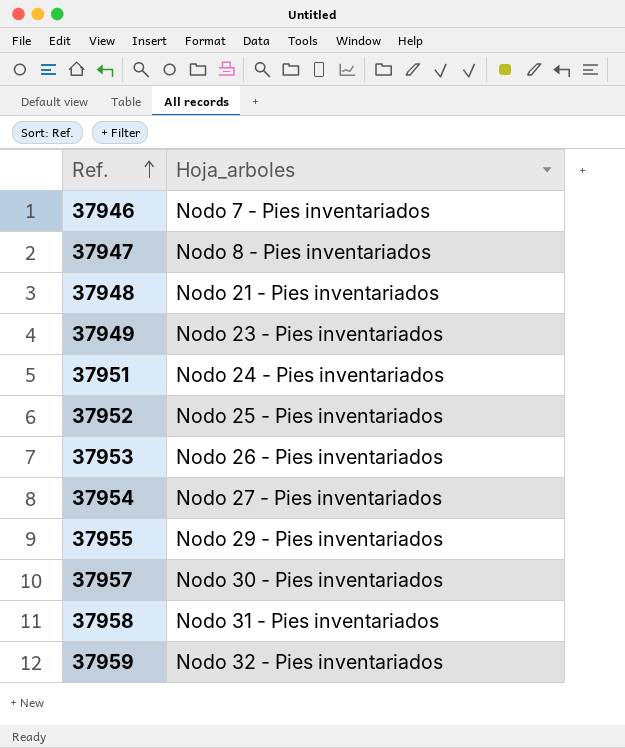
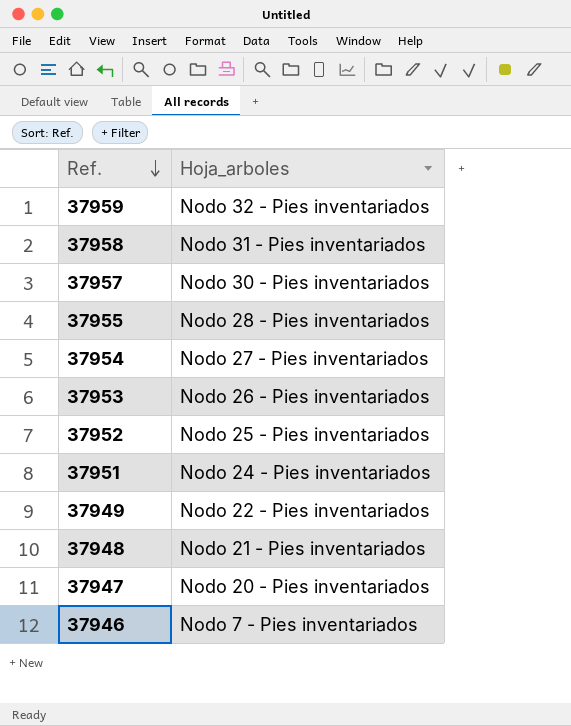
row order: Ref. ascending -> Ref. descending
37955 | Hoja_arboles: Nodo 29 - Pies inventariados -> Nodo 28 - Pies inventariados
37949 | Hoja_arboles: Nodo 23 - Pies inventariados -> Nodo 22 - Pies inventariados
37947 | Hoja_arboles: Nodo 8 - Pies inventariados -> Nodo 20 - Pies inventariados

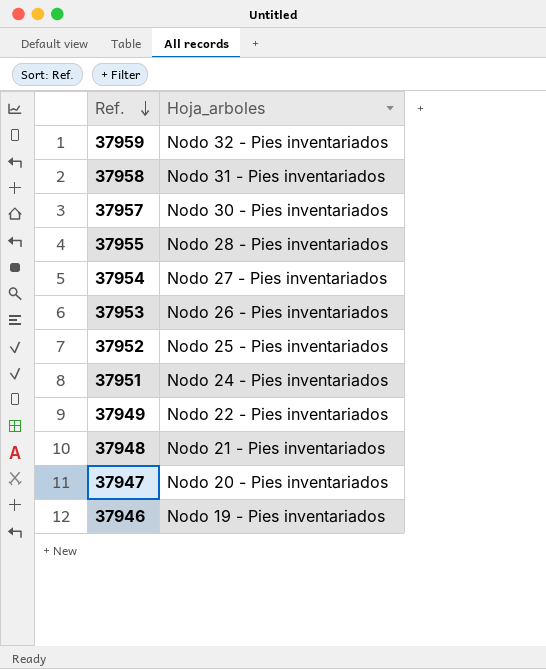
37946 | Hoja_arboles: Nodo 7 - Pies inventariados -> Nodo 19 - Pies inventariados

